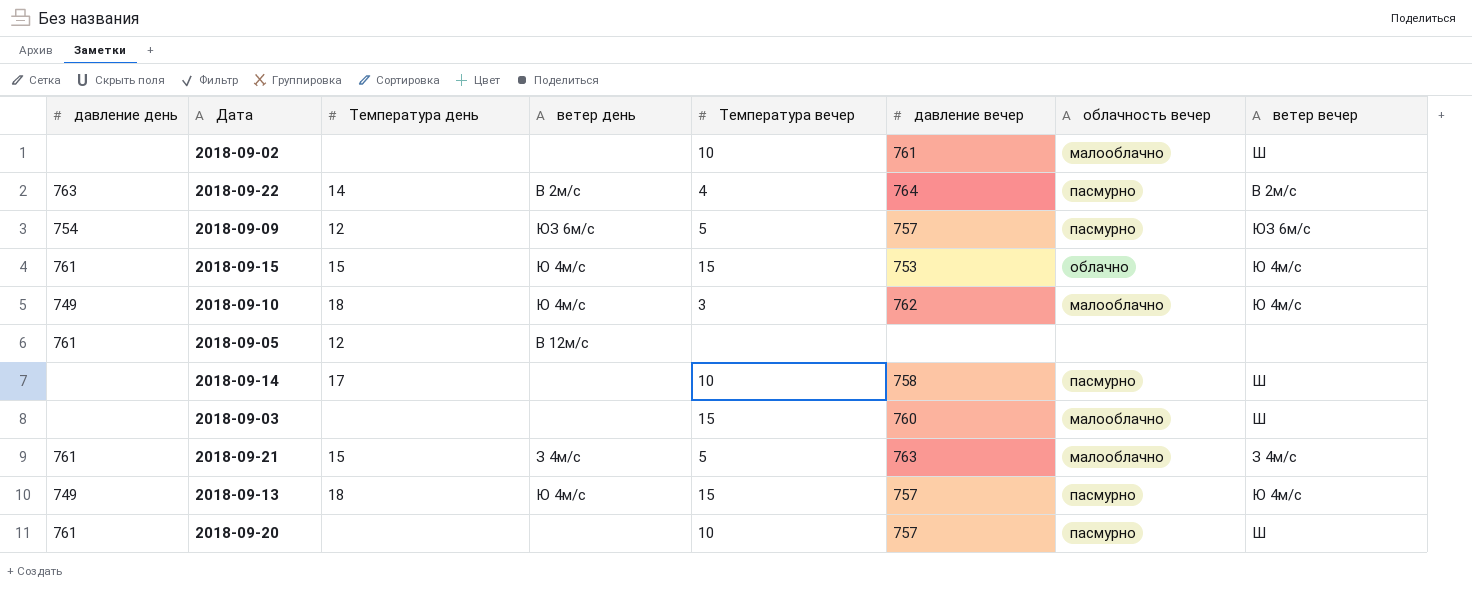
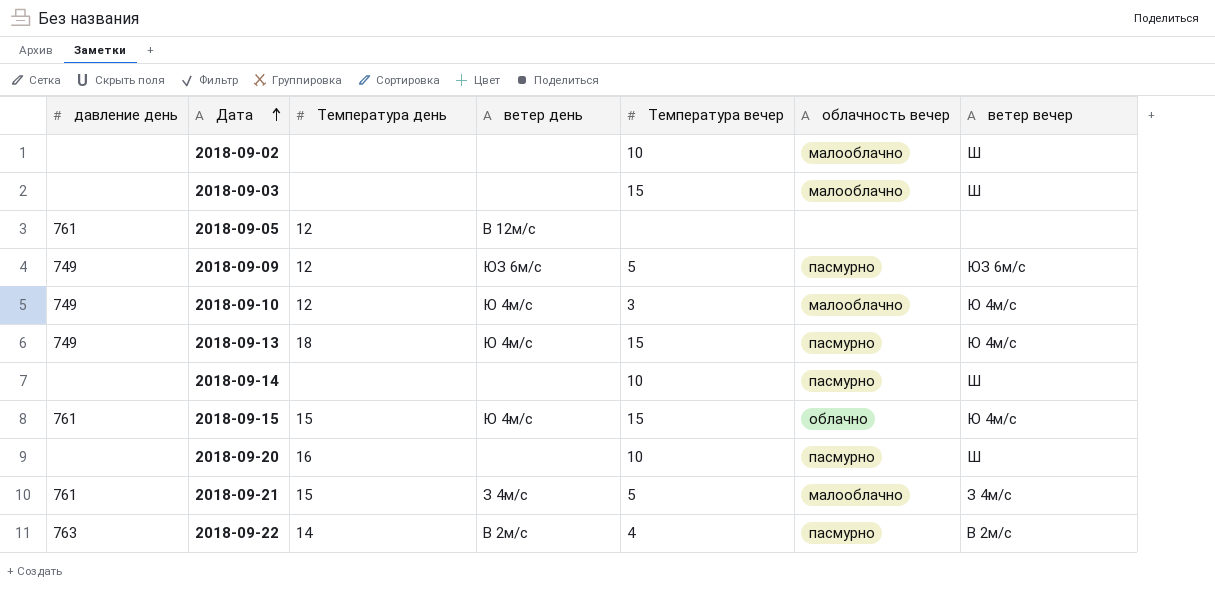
row order: none -> Дата ascending
column давление вечер | position: 6 -> none
2018-09-09 | давление день: 754 -> 749
2018-09-10 | Температура день: 18 -> 12
2018-09-14 | Температура день: 17 -> none
2018-09-20 | давление день: 761 -> none
2018-09-20 | Температура день: none -> 16

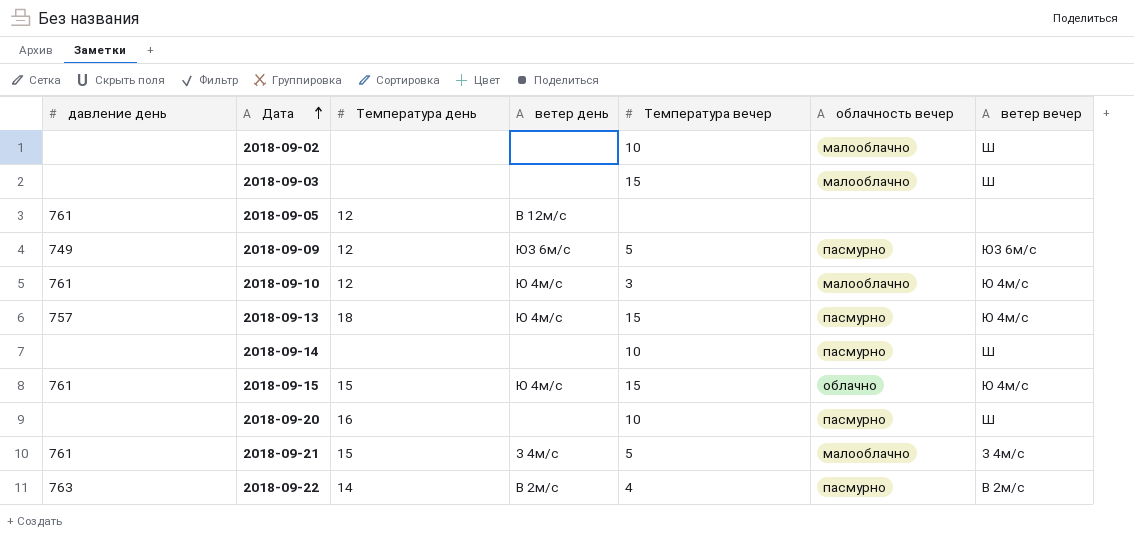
2018-09-10 | давление день: 749 -> 761
2018-09-13 | давление день: 749 -> 757

